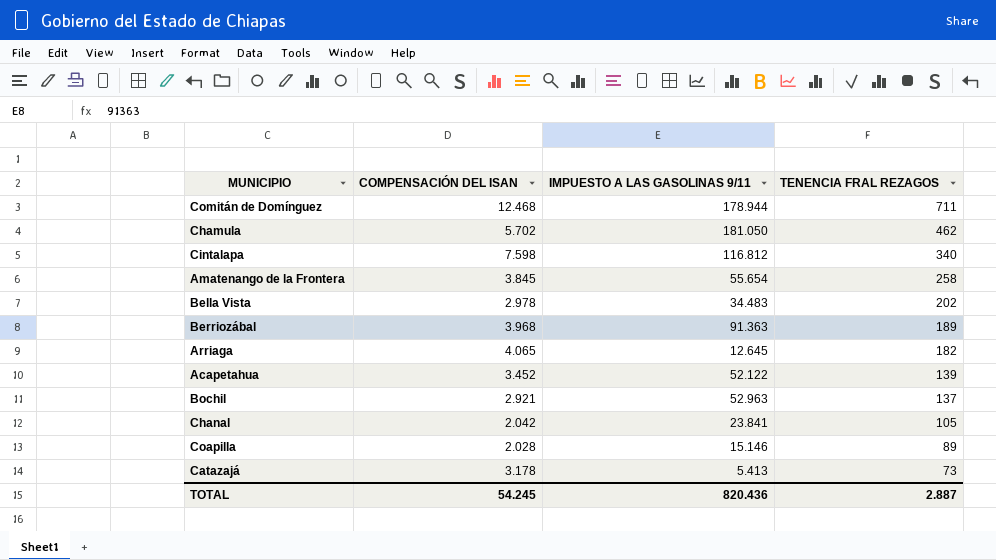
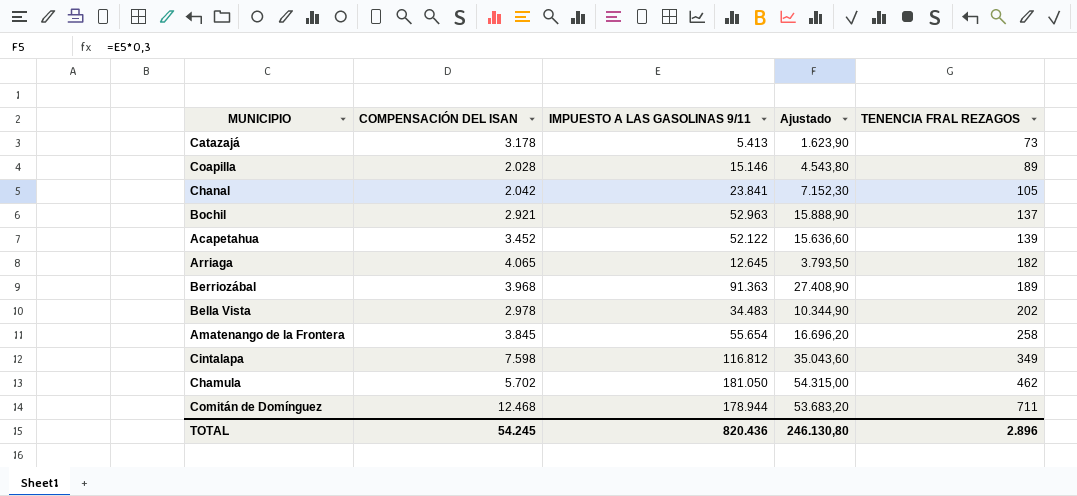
row order: TENENCIA FRAL REZAGOS descending -> TENENCIA FRAL REZAGOS ascending
column Ajustado | formula: none -> [IMPUESTO A LAS GASOLINAS 9/11] * 0,3
Cintalapa | TENENCIA FRAL REZAGOS: 340 -> 349
TOTAL | TENENCIA FRAL REZAGOS: 2.887 -> 2.896

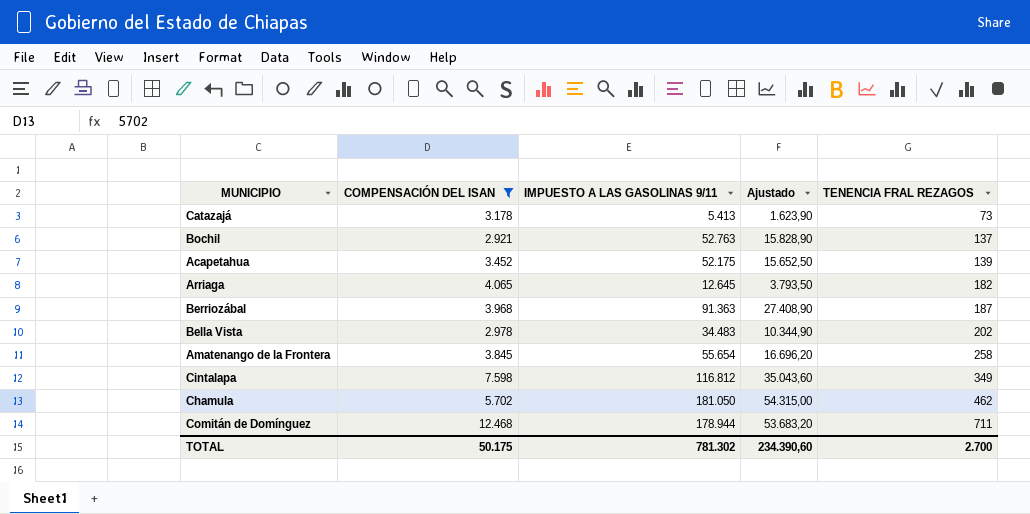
filter: none -> COMPENSACIÓN DEL ISAN >= 2.921
Bochil | IMPUESTO A LAS GASOLINAS 9/11: 52.963 -> 52.763
Bochil | Ajustado: 15.888,90 -> 15.828,90
Acapetahua | IMPUESTO A LAS GASOLINAS 9/11: 52.122 -> 52.175
Acapetahua | Ajustado: 15.636,60 -> 15.652,50
Berriozábal | TENENCIA FRAL REZAGOS: 189 -> 187
TOTAL | COMPENSACIÓN DEL ISAN: 54.245 -> 50.175
TOTAL | IMPUESTO A LAS GASOLINAS 9/11: 820.436 -> 781.302
TOTAL | Ajustado: 246.130,80 -> 234.390,60
TOTAL | TENENCIA FRAL REZAGOS: 2.896 -> 2.700

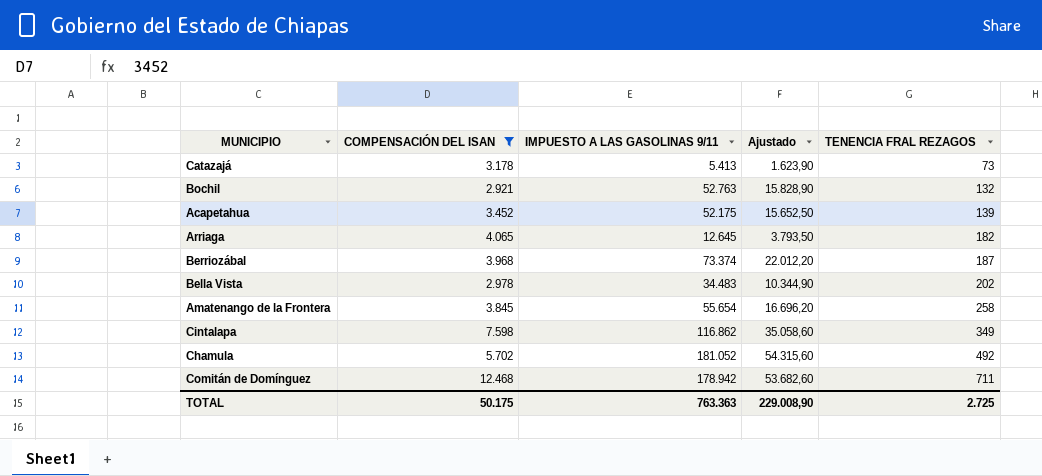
Bochil | TENENCIA FRAL REZAGOS: 137 -> 132
Berriozábal | IMPUESTO A LAS GASOLINAS 9/11: 91.363 -> 73.374
Berriozábal | Ajustado: 27.408,90 -> 22.012,20
Cintalapa | IMPUESTO A LAS GASOLINAS 9/11: 116.812 -> 116.862
Cintalapa | Ajustado: 35.043,60 -> 35.058,60
Chamula | IMPUESTO A LAS GASOLINAS 9/11: 181.050 -> 181.052
Chamula | Ajustado: 54.315,00 -> 54.315,60
Chamula | TENENCIA FRAL REZAGOS: 462 -> 492
Comitán de Domínguez | IMPUESTO A LAS GASOLINAS 9/11: 178.944 -> 178.942
Comitán de Domínguez | Ajustado: 53.683,20 -> 53.682,60
TOTAL | IMPUESTO A LAS GASOLINAS 9/11: 781.302 -> 763.363
TOTAL | Ajustado: 234.390,60 -> 229.008,90
TOTAL | TENENCIA FRAL REZAGOS: 2.700 -> 2.725

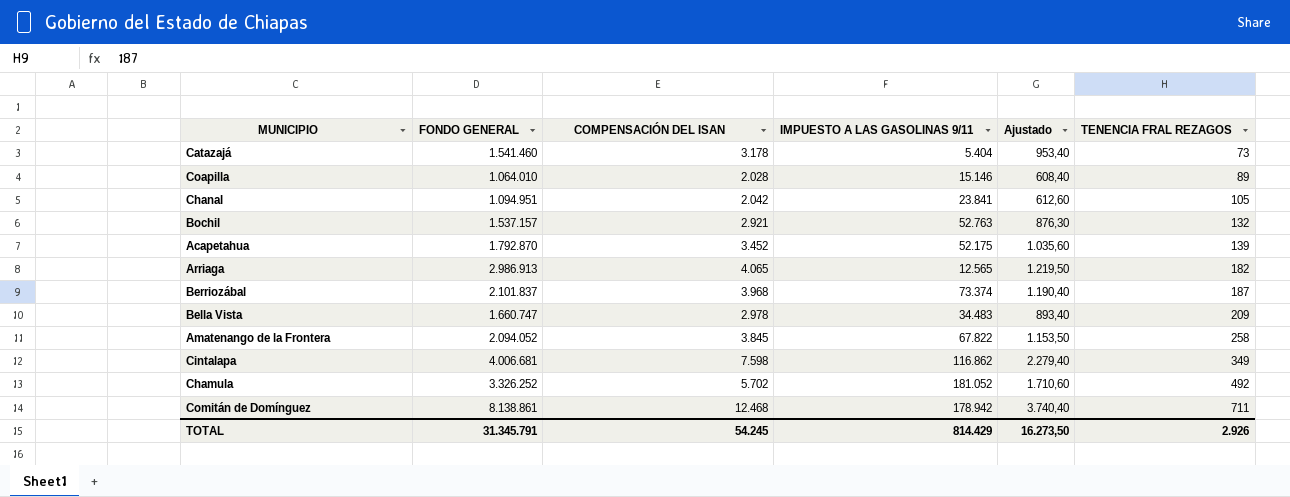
filter: COMPENSACIÓN DEL ISAN >= 2.921 -> none
column FONDO GENERAL | position: none -> 2
column Ajustado | formula: [IMPUESTO A LAS GASOLINAS 9/11] * 0,3 -> [COMPENSACIÓN DEL ISAN] * 0,3
Catazajá | IMPUESTO A LAS GASOLINAS 9/11: 5.413 -> 5.404
Arriaga | IMPUESTO A LAS GASOLINAS 9/11: 12.645 -> 12.565
Bella Vista | TENENCIA FRAL REZAGOS: 202 -> 209
Amatenango de la Frontera | IMPUESTO A LAS GASOLINAS 9/11: 55.654 -> 67.822
TOTAL | COMPENSACIÓN DEL ISAN: 50.175 -> 54.245
TOTAL | IMPUESTO A LAS GASOLINAS 9/11: 763.363 -> 814.429
TOTAL | Ajustado: 229.008,90 -> 16.273,50
TOTAL | TENENCIA FRAL REZAGOS: 2.725 -> 2.926

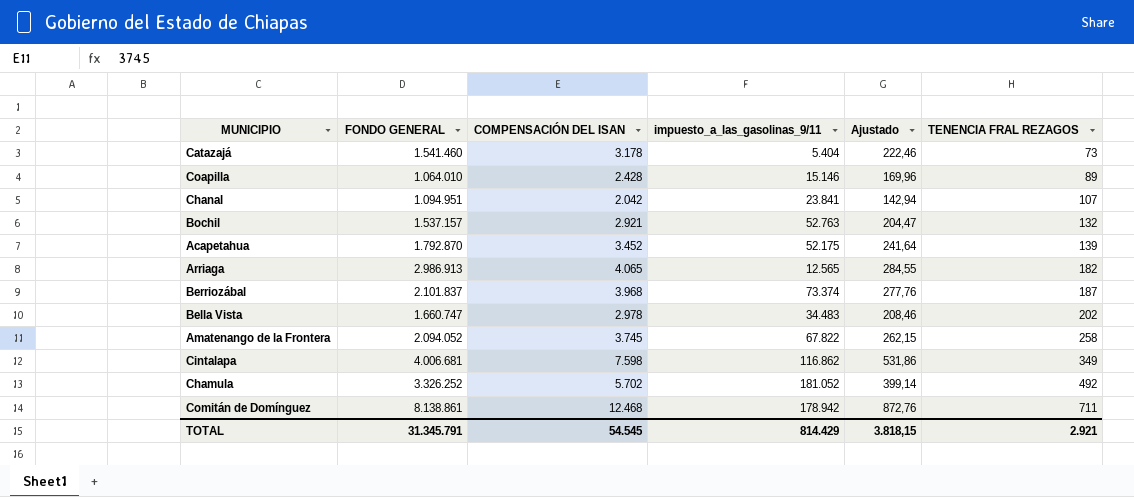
column name: IMPUESTO A LAS GASOLINAS 9/11 -> impuesto_a_las_gasolinas_9/11
column Ajustado | formula: [COMPENSACIÓN DEL ISAN] * 0,3 -> [COMPENSACIÓN DEL ISAN] * 0,07
Coapilla | COMPENSACIÓN DEL ISAN: 2.028 -> 2.428
Chanal | TENENCIA FRAL REZAGOS: 105 -> 107
Bella Vista | TENENCIA FRAL REZAGOS: 209 -> 202
Amatenango de la Frontera | COMPENSACIÓN DEL ISAN: 3.845 -> 3.745
TOTAL | COMPENSACIÓN DEL ISAN: 54.245 -> 54.545
TOTAL | Ajustado: 16.273,50 -> 3.818,15
TOTAL | TENENCIA FRAL REZAGOS: 2.926 -> 2.921

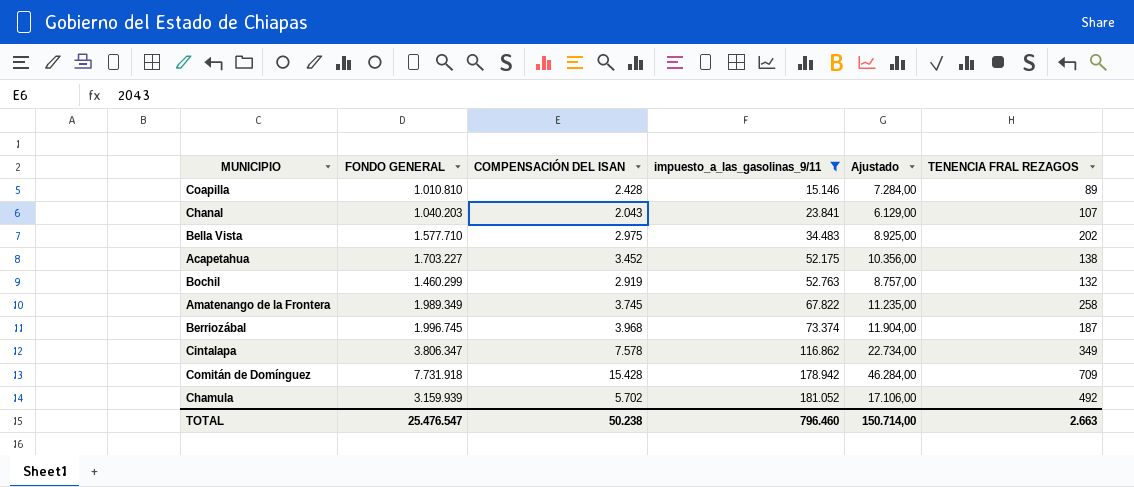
filter: none -> impuesto_a_las_gasolinas_9/11 >= 15.146
row order: TENENCIA FRAL REZAGOS ascending -> impuesto_a_las_gasolinas_9/11 ascending
column Ajustado | formula: [COMPENSACIÓN DEL ISAN] * 0,07 -> [COMPENSACIÓN DEL ISAN] * 3
Coapilla | FONDO GENERAL: 1.064.010 -> 1.010.810
Chanal | FONDO GENERAL: 1.094.951 -> 1.040.203
Chanal | COMPENSACIÓN DEL ISAN: 2.042 -> 2.043
Bella Vista | FONDO GENERAL: 1.660.747 -> 1.577.710
Bella Vista | COMPENSACIÓN DEL ISAN: 2.978 -> 2.975
Acapetahua | FONDO GENERAL: 1.792.870 -> 1.703.227
Acapetahua | TENENCIA FRAL REZAGOS: 139 -> 138
Bochil | FONDO GENERAL: 1.537.157 -> 1.460.299
Bochil | COMPENSACIÓN DEL ISAN: 2.921 -> 2.919
Amatenango de la Frontera | FONDO GENERAL: 2.094.052 -> 1.989.349
Berriozábal | FONDO GENERAL: 2.101.837 -> 1.996.745
Cintalapa | FONDO GENERAL: 4.006.681 -> 3.806.347
Cintalapa | COMPENSACIÓN DEL ISAN: 7.598 -> 7.578
Comitán de Domínguez | FONDO GENERAL: 8.138.861 -> 7.731.918
Comitán de Domínguez | COMPENSACIÓN DEL ISAN: 12.468 -> 15.428
Comitán de Domínguez | TENENCIA FRAL REZAGOS: 711 -> 709
Chamula | FONDO GENERAL: 3.326.252 -> 3.159.939
TOTAL | FONDO GENERAL: 31.345.791 -> 25.476.547
TOTAL | COMPENSACIÓN DEL ISAN: 54.545 -> 50.238
TOTAL | impuesto_a_las_gasolinas_9/11: 814.429 -> 796.460
TOTAL | Ajustado: 3.818,15 -> 150.714,00
TOTAL | TENENCIA FRAL REZAGOS: 2.921 -> 2.663

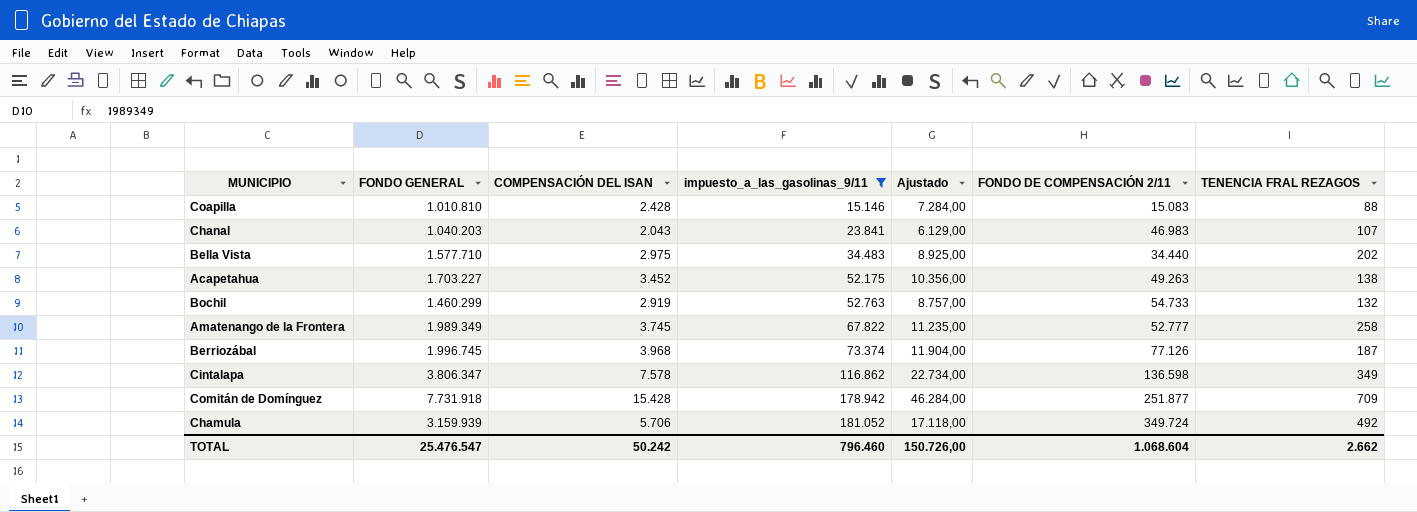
column FONDO DE COMPENSACIÓN 2/11 | position: none -> 6
Coapilla | TENENCIA FRAL REZAGOS: 89 -> 88
Chamula | COMPENSACIÓN DEL ISAN: 5.702 -> 5.706
Chamula | Ajustado: 17.106,00 -> 17.118,00
TOTAL | COMPENSACIÓN DEL ISAN: 50.238 -> 50.242
TOTAL | Ajustado: 150.714,00 -> 150.726,00
TOTAL | TENENCIA FRAL REZAGOS: 2.663 -> 2.662

